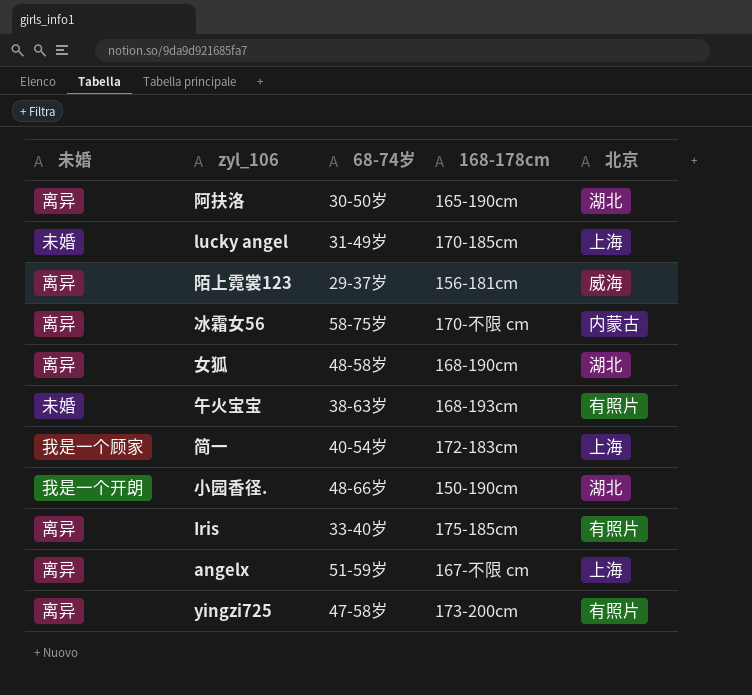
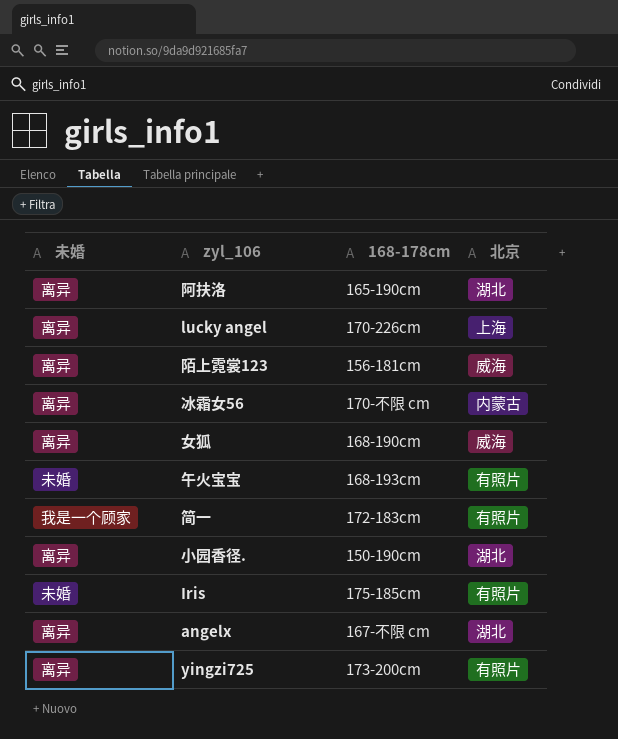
column 68-74岁 | position: 3 -> none
lucky angel | 未婚: 未婚 -> 离异
lucky angel | 168-178cm: 170-185cm -> 170-226cm
女狐 | 北京: 湖北 -> 威海
简一 | 北京: 上海 -> 有照片
小园香径. | 未婚: 我是一个开朗 -> 离异
Iris | 未婚: 离异 -> 未婚
angelx | 北京: 上海 -> 湖北

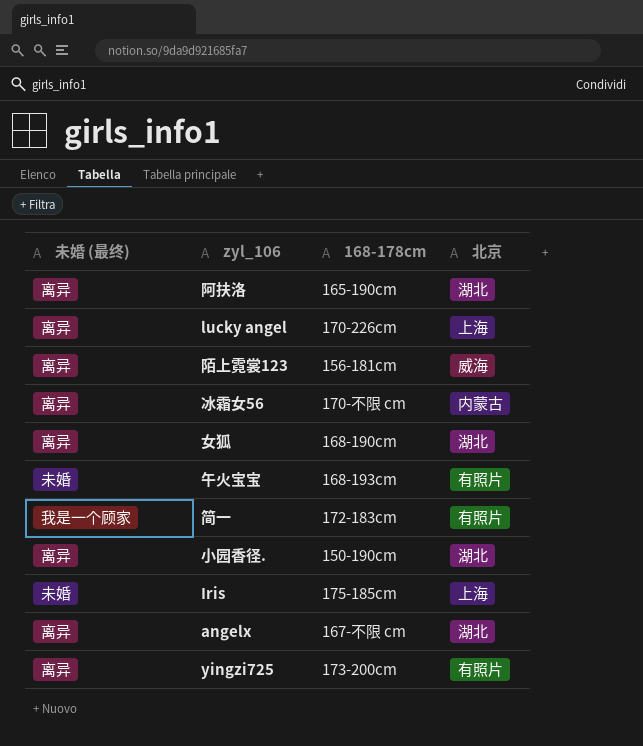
column name: 未婚 -> 未婚 (最终)
女狐 | 北京: 威海 -> 湖北
Iris | 北京: 有照片 -> 上海

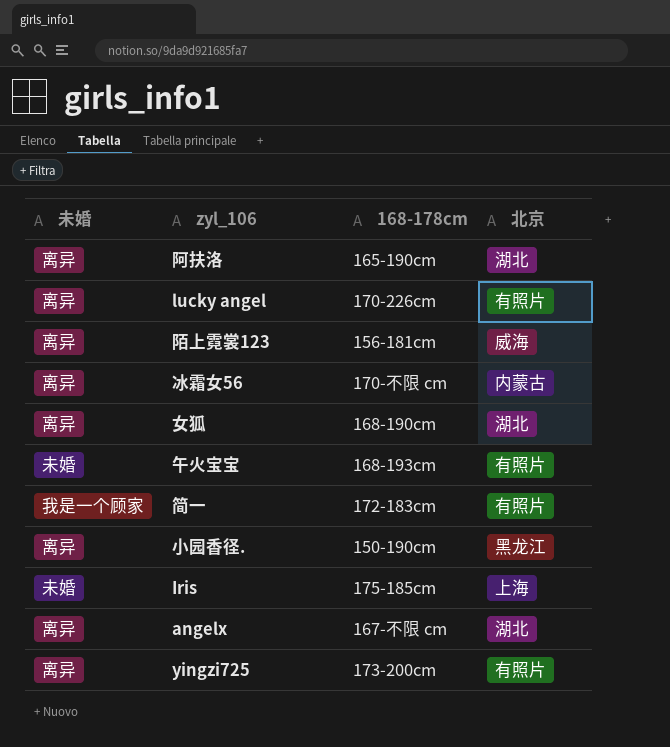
column name: 未婚 (最终) -> 未婚
lucky angel | 北京: 上海 -> 有照片
小园香径. | 北京: 湖北 -> 黑龙江

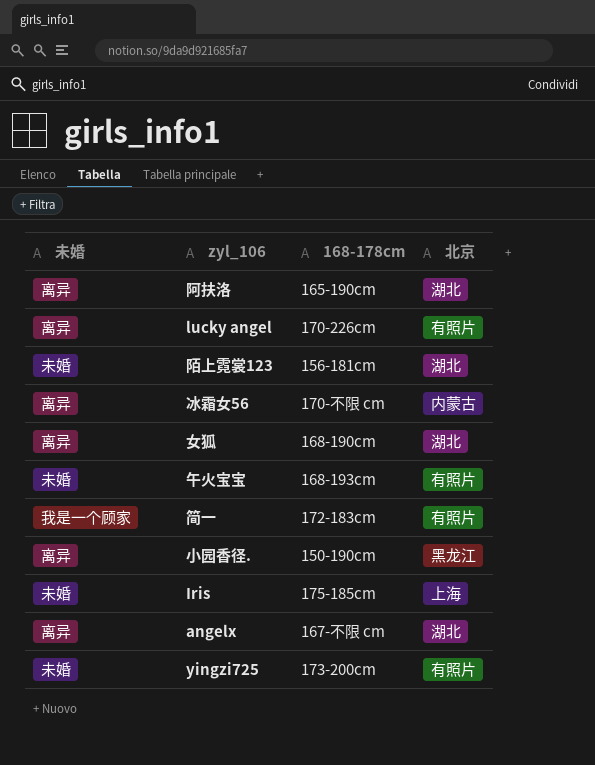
陌上霓裳123 | 未婚: 离异 -> 未婚
陌上霓裳123 | 北京: 威海 -> 湖北
yingzi725 | 未婚: 离异 -> 未婚

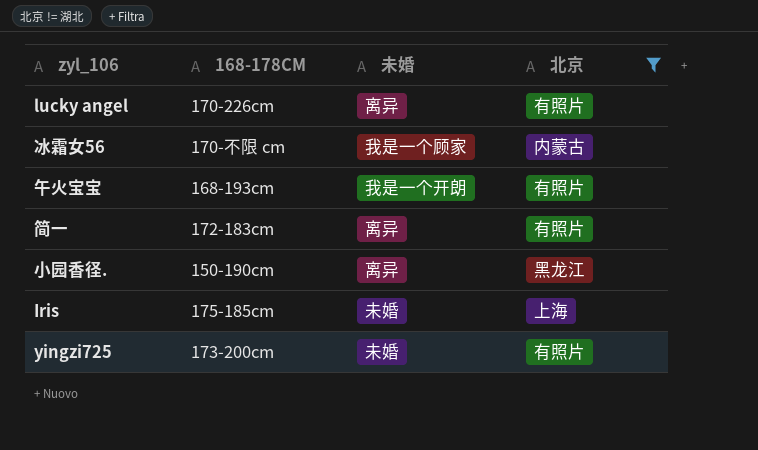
filter: none -> 北京 != 湖北
column name: 168-178cm -> 168-178CM
column 未婚 | position: 1 -> 3
冰霜女56 | 未婚: 离异 -> 我是一个顾家
午火宝宝 | 未婚: 未婚 -> 我是一个开朗
简一 | 未婚: 我是一个顾家 -> 离异

